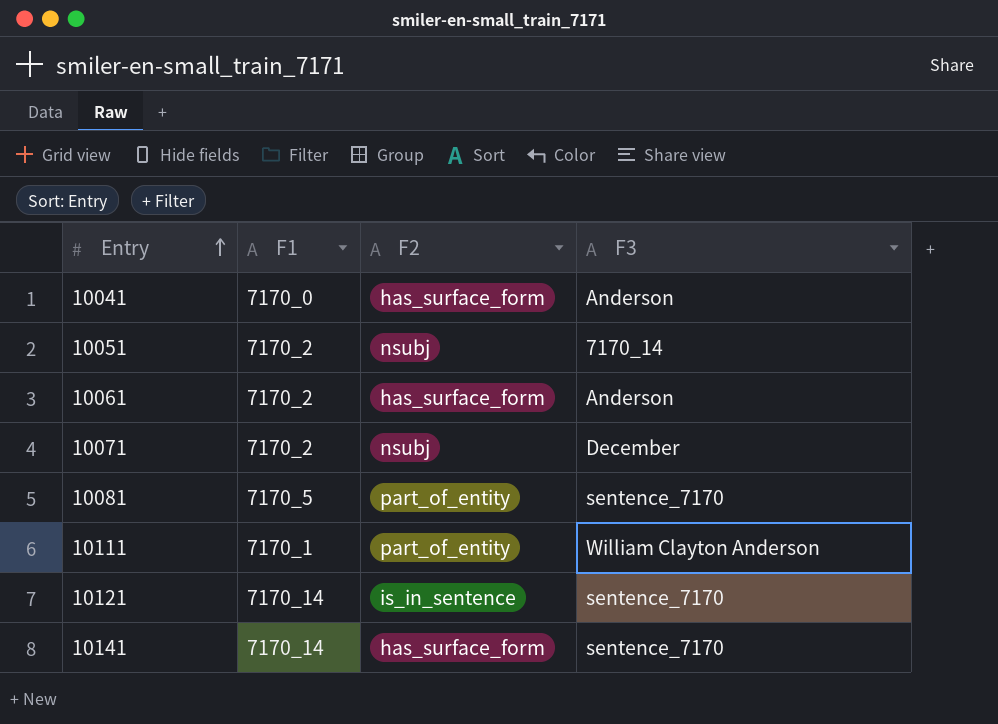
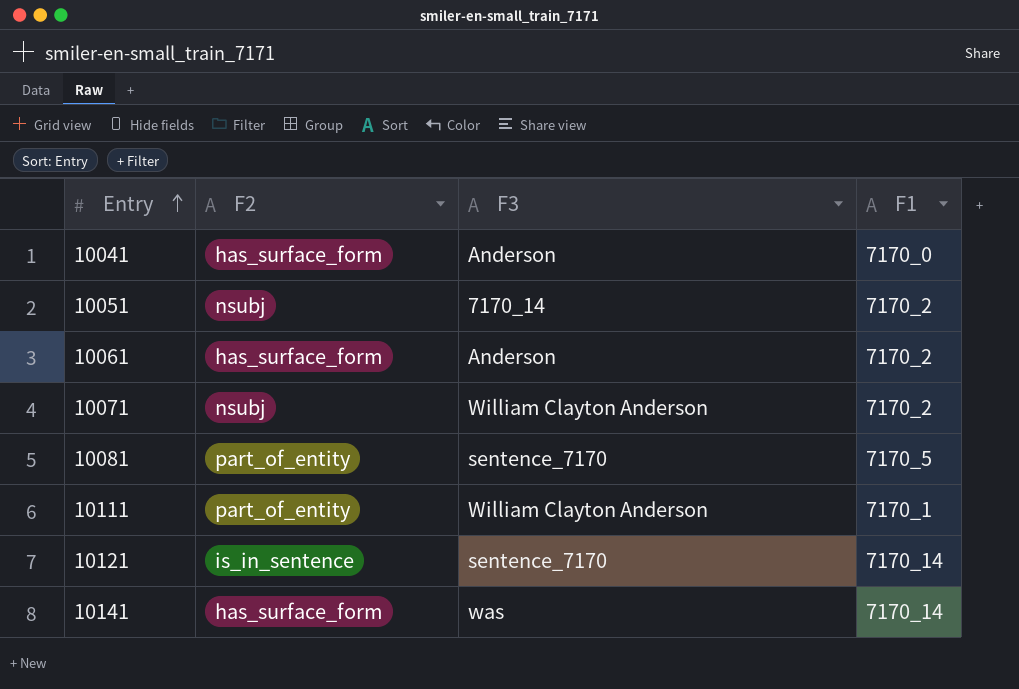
column F1 | position: 2 -> 4
10071 | F3: December -> William Clayton Anderson
10141 | F3: sentence_7170 -> was

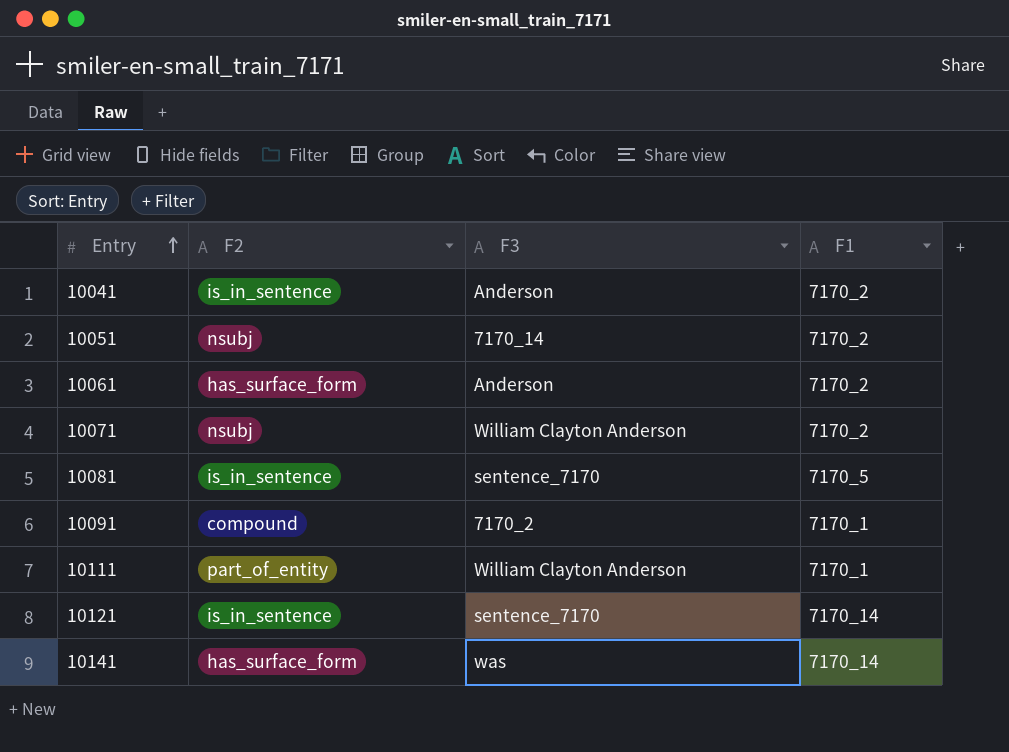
10041 | F2: has_surface_form -> is_in_sentence
10041 | F1: 7170_0 -> 7170_2
10081 | F2: part_of_entity -> is_in_sentence
row 10091: none -> compound | 7170_2 | 7170_1

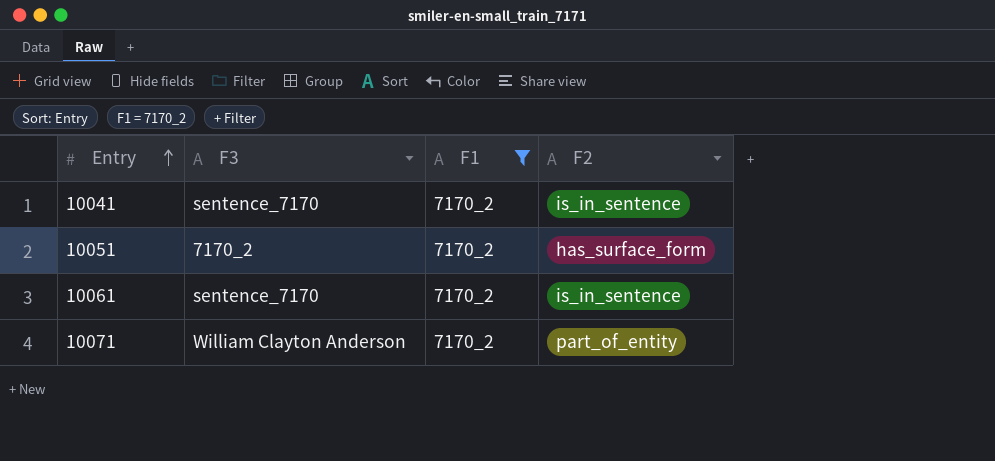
filter: none -> F1 = 7170_2
column F2 | position: 2 -> 4
10041 | F3: Anderson -> sentence_7170
10051 | F3: 7170_14 -> 7170_2
10051 | F2: nsubj -> has_surface_form
10061 | F3: Anderson -> sentence_7170
10061 | F2: has_surface_form -> is_in_sentence
10071 | F2: nsubj -> part_of_entity

